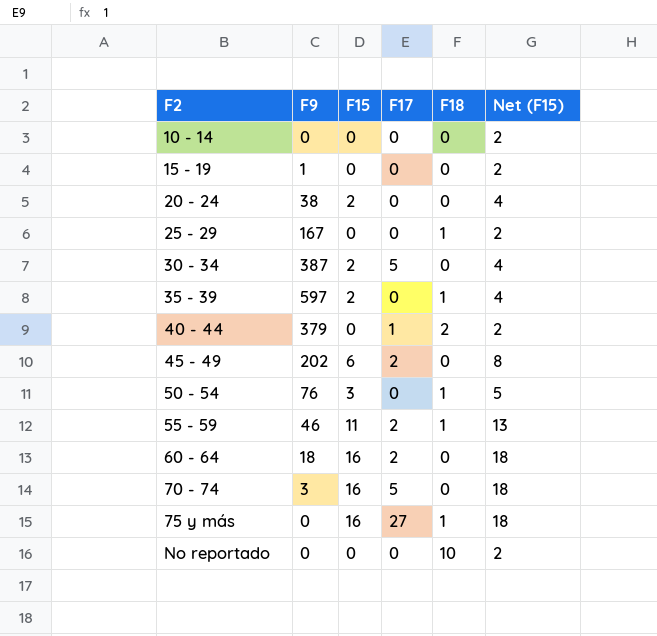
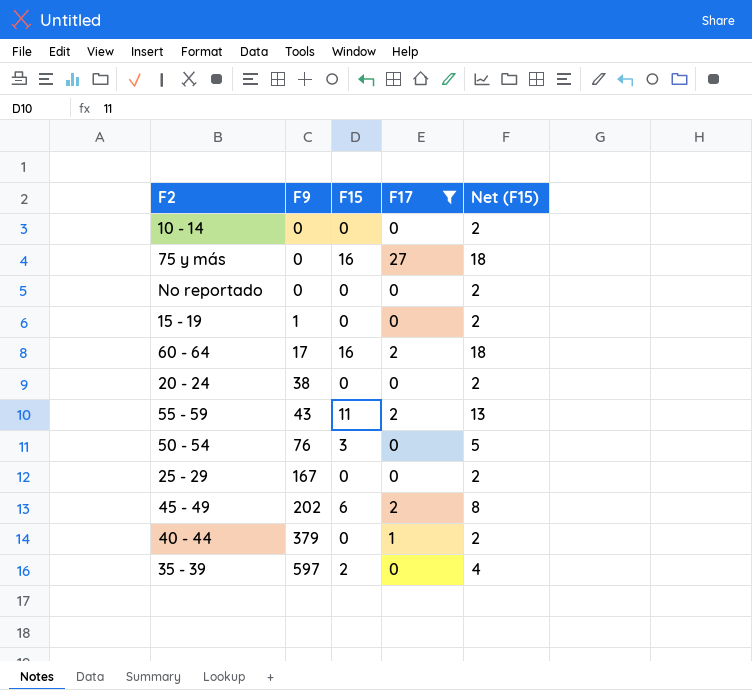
filter: none -> F17 != 5
row order: F2 ascending -> F9 ascending
column F18 | position: 5 -> none
60 - 64 | F9: 18 -> 17
20 - 24 | F15: 2 -> 0
20 - 24 | Net (F15): 4 -> 2
55 - 59 | F9: 46 -> 43

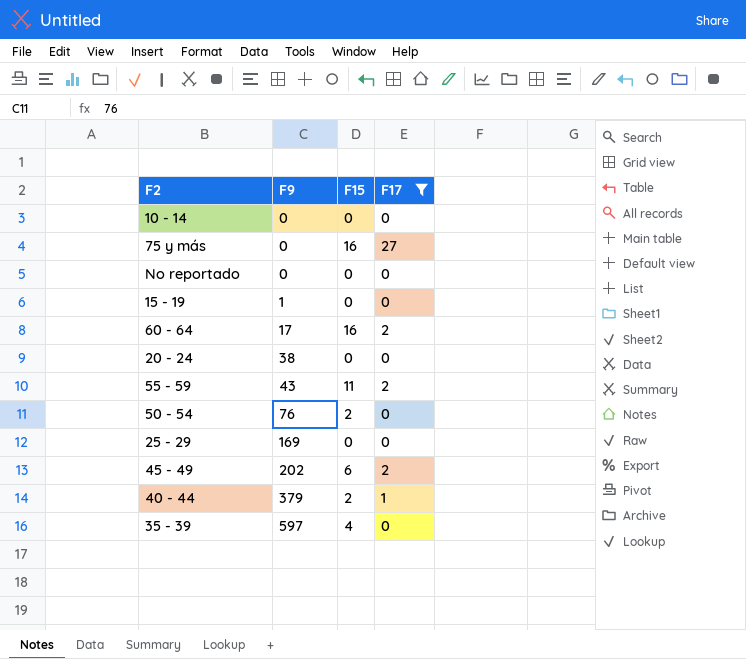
column Net (F15) | formula: [F15] + 2 -> none
50 - 54 | F15: 3 -> 2
25 - 29 | F9: 167 -> 169
40 - 44 | F15: 0 -> 2
35 - 39 | F15: 2 -> 4

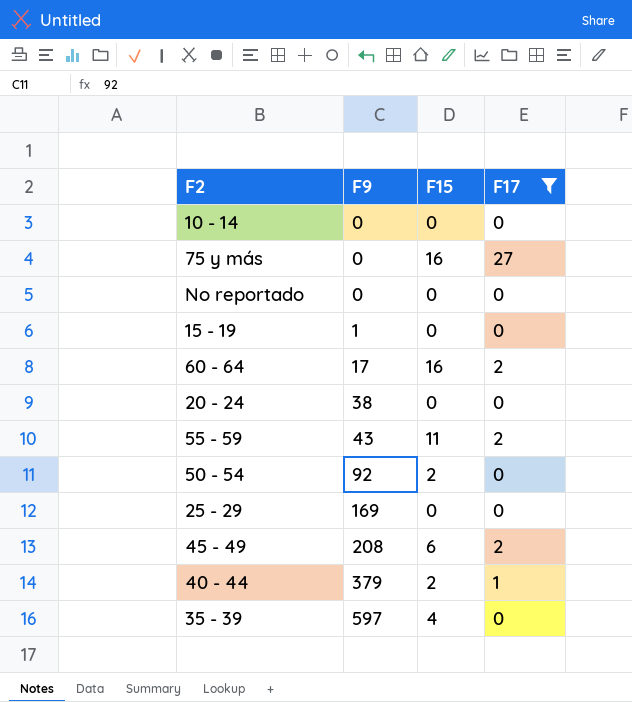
50 - 54 | F9: 76 -> 92
45 - 49 | F9: 202 -> 208

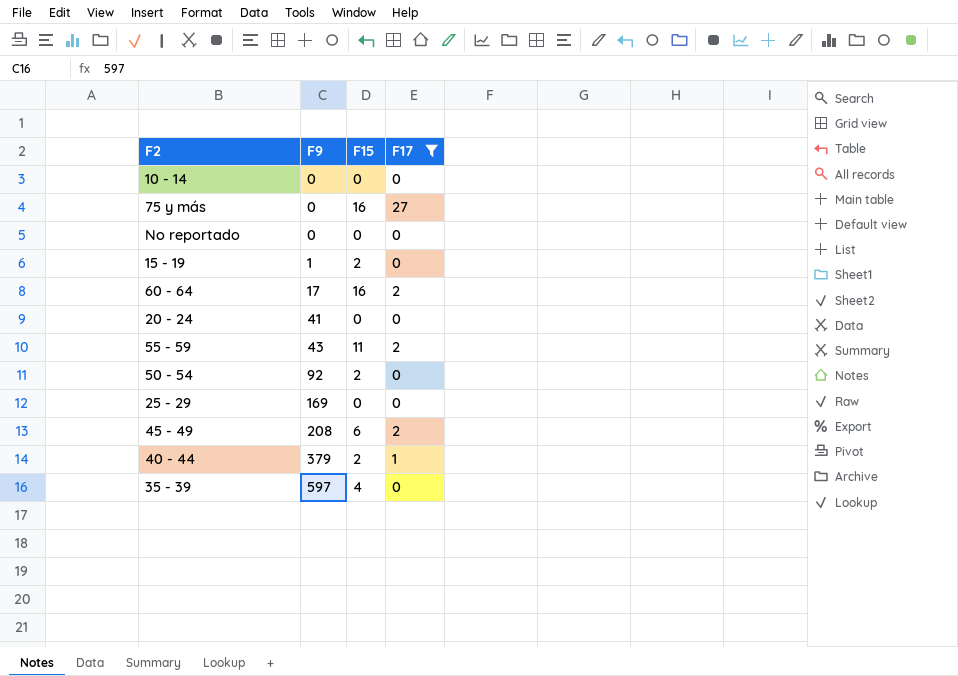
15 - 19 | F15: 0 -> 2
20 - 24 | F9: 38 -> 41

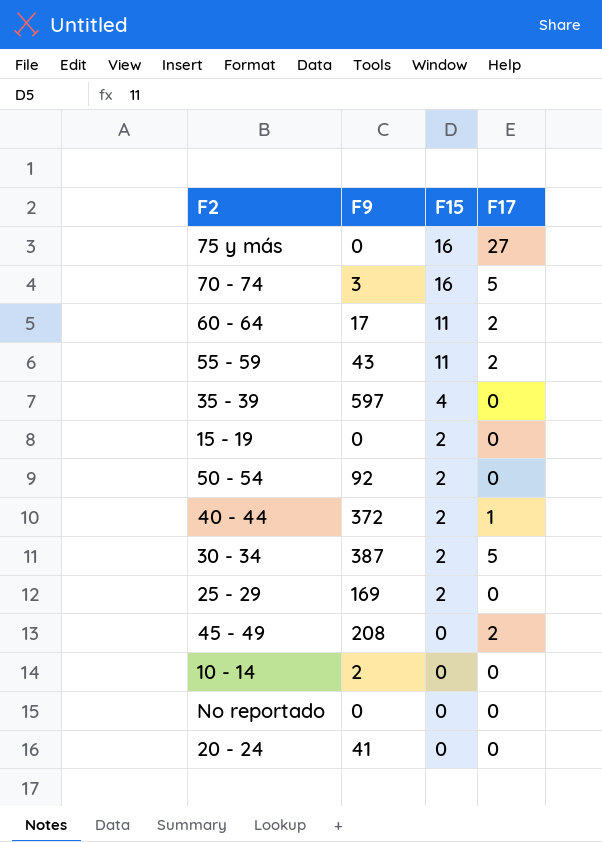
filter: F17 != 5 -> none
row order: F9 ascending -> F15 descending
60 - 64 | F15: 16 -> 11
15 - 19 | F9: 1 -> 0
40 - 44 | F9: 379 -> 372
25 - 29 | F15: 0 -> 2
45 - 49 | F15: 6 -> 0
10 - 14 | F9: 0 -> 2

